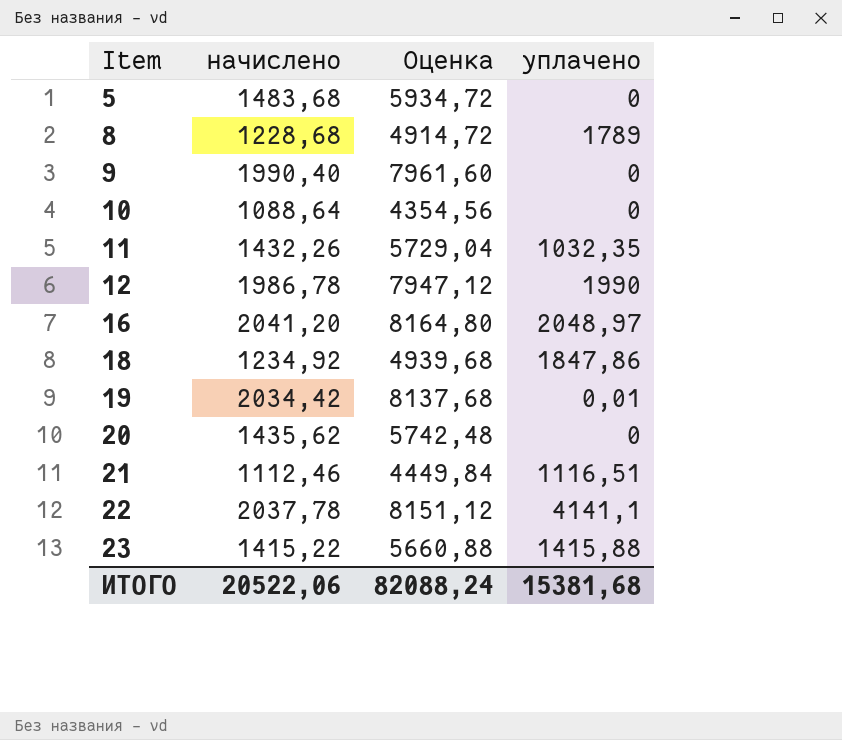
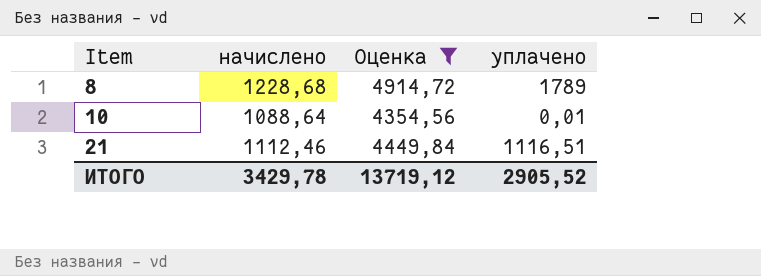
filter: none -> Оценка <= 4914,72
10 | уплачено: 0 -> 0,01
ИТОГО | начислено: 20522,06 -> 3429,78
ИТОГО | Оценка: 82088,24 -> 13719,12
ИТОГО | уплачено: 15381,68 -> 2905,52

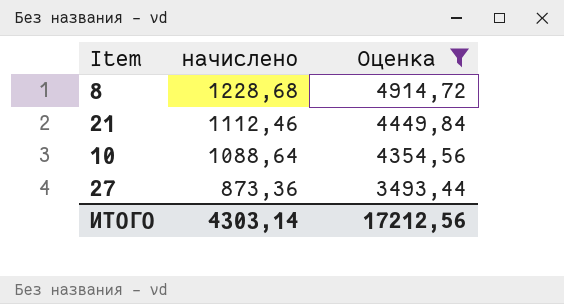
row order: Item ascending -> начислено descending
column уплачено | position: 4 -> none
row 27: none -> 873,36 | 3493,44
ИТОГО | начислено: 3429,78 -> 4303,14
ИТОГО | Оценка: 13719,12 -> 17212,56

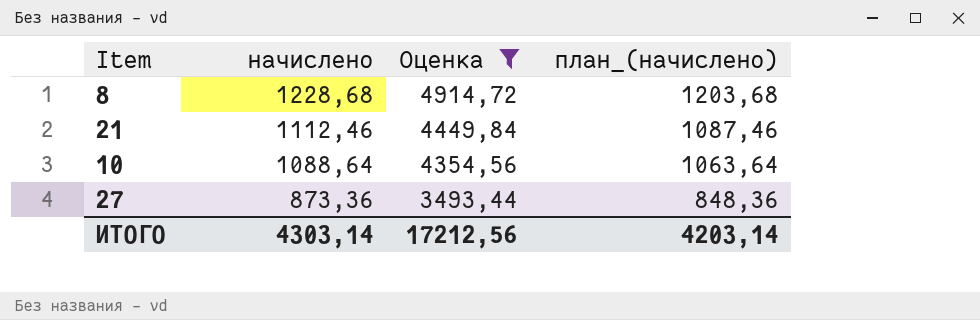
column план_(начислено) | formula: none -> [начислено] - 25

